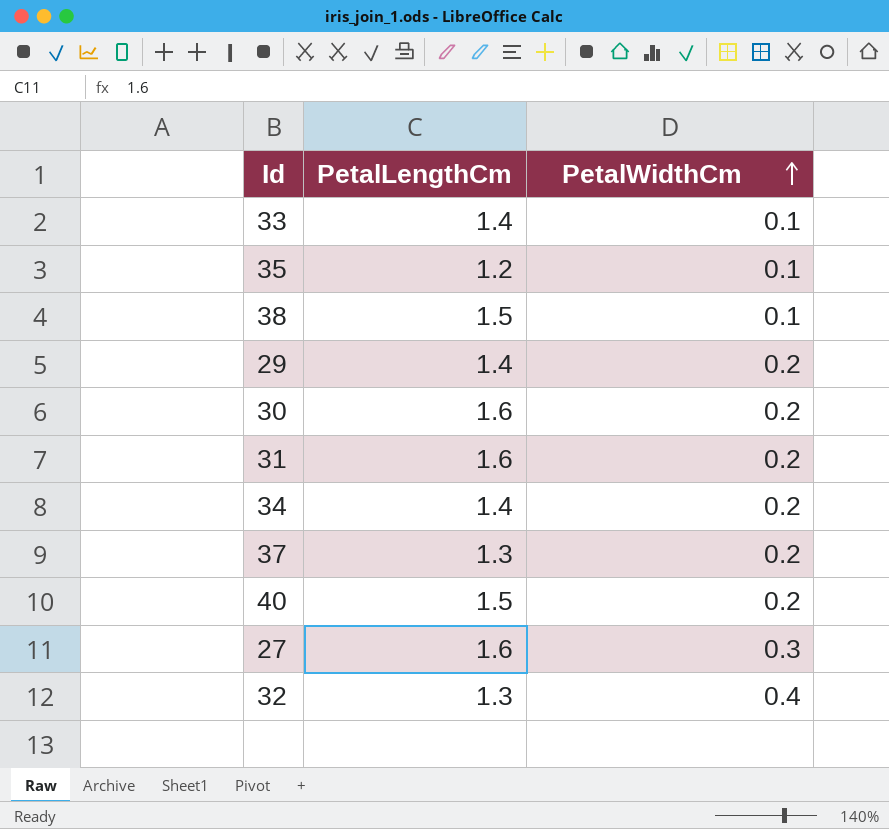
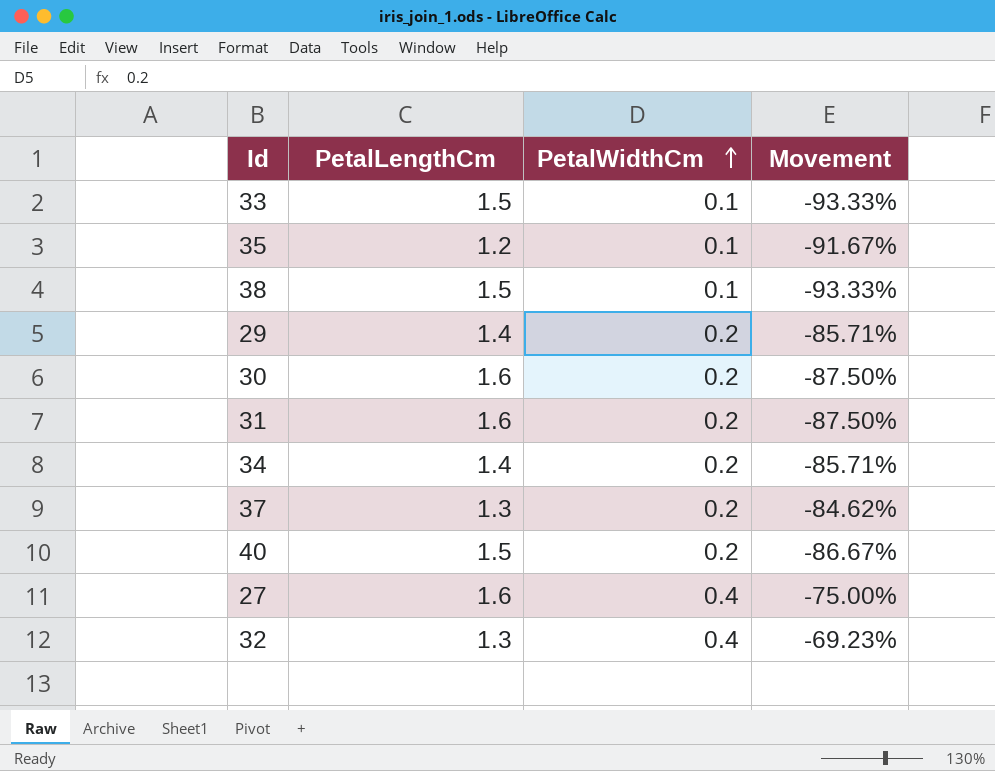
column Movement | formula: none -> ([PetalWidthCm] - [PetalLengthCm]) / [PetalLengthCm]
33 | PetalLengthCm: 1.4 -> 1.5
27 | PetalWidthCm: 0.3 -> 0.4

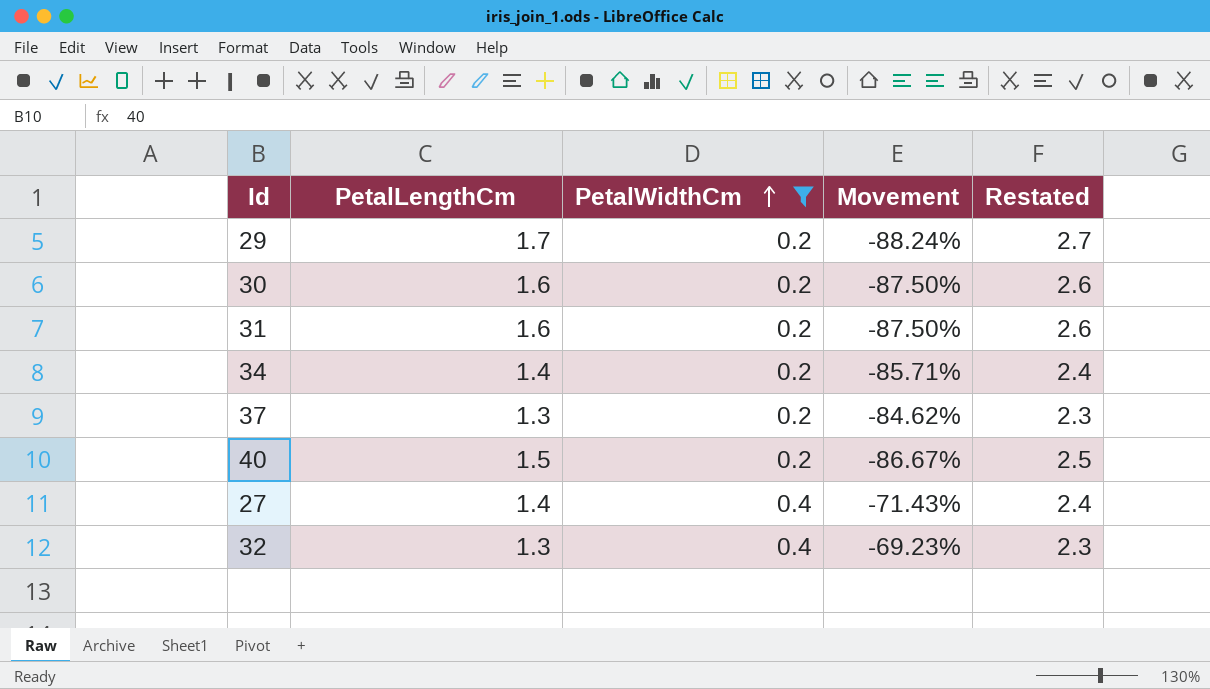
filter: none -> PetalWidthCm != 0.1
column Restated | formula: none -> [PetalLengthCm] + 1
29 | PetalLengthCm: 1.4 -> 1.7
29 | Movement: -85.71% -> -88.24%
27 | PetalLengthCm: 1.6 -> 1.4
27 | Movement: -75.00% -> -71.43%

